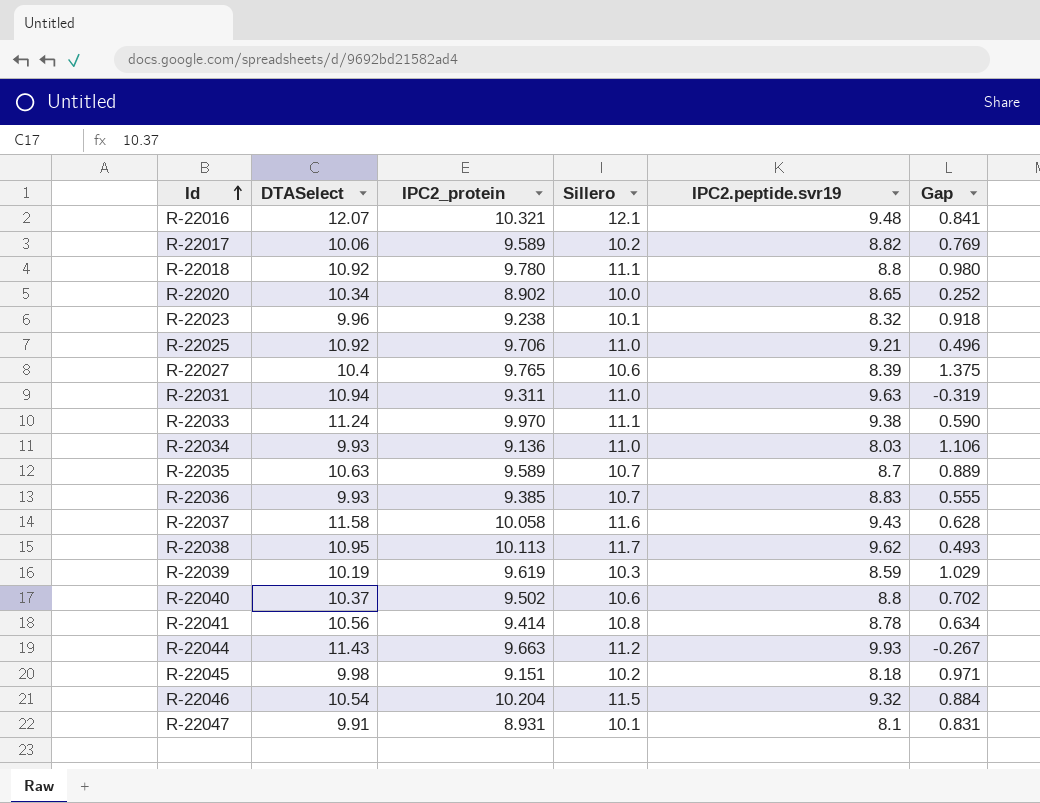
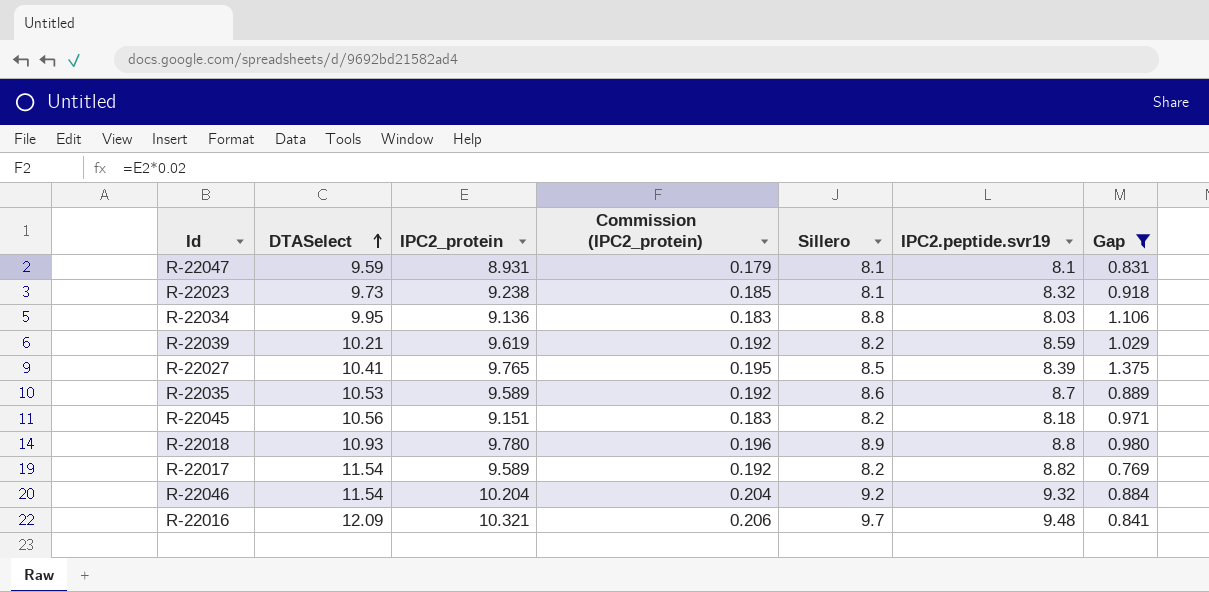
filter: none -> Gap >= 0.769
row order: Id ascending -> DTASelect ascending
column Commission (IPC2_protein) | formula: none -> [IPC2_protein] * 0.02
R-22047 | DTASelect: 9.91 -> 9.59
R-22047 | Sillero: 10.1 -> 8.1
R-22023 | DTASelect: 9.96 -> 9.73
R-22023 | Sillero: 10.1 -> 8.1
R-22034 | DTASelect: 9.93 -> 9.95
R-22034 | Sillero: 11.0 -> 8.8
R-22039 | DTASelect: 10.19 -> 10.21
R-22039 | Sillero: 10.3 -> 8.2
R-22027 | DTASelect: 10.4 -> 10.41
R-22027 | Sillero: 10.6 -> 8.5
R-22035 | DTASelect: 10.63 -> 10.53
R-22035 | Sillero: 10.7 -> 8.6
R-22045 | DTASelect: 9.98 -> 10.56
R-22045 | Sillero: 10.2 -> 8.2
R-22018 | DTASelect: 10.92 -> 10.93
R-22018 | Sillero: 11.1 -> 8.9
R-22017 | DTASelect: 10.06 -> 11.54
R-22017 | Sillero: 10.2 -> 8.2
R-22046 | DTASelect: 10.54 -> 11.54
R-22046 | Sillero: 11.5 -> 9.2
R-22016 | DTASelect: 12.07 -> 12.09
R-22016 | Sillero: 12.1 -> 9.7

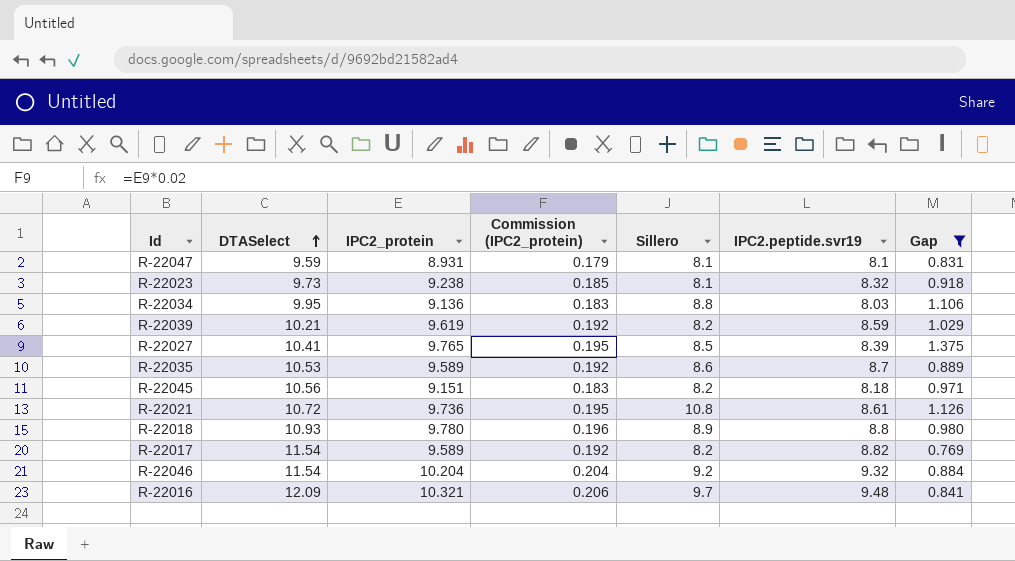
row R-22021: none -> 10.72 | 9.736 | 0.195 | 10.8 | 8.61 | 1.126

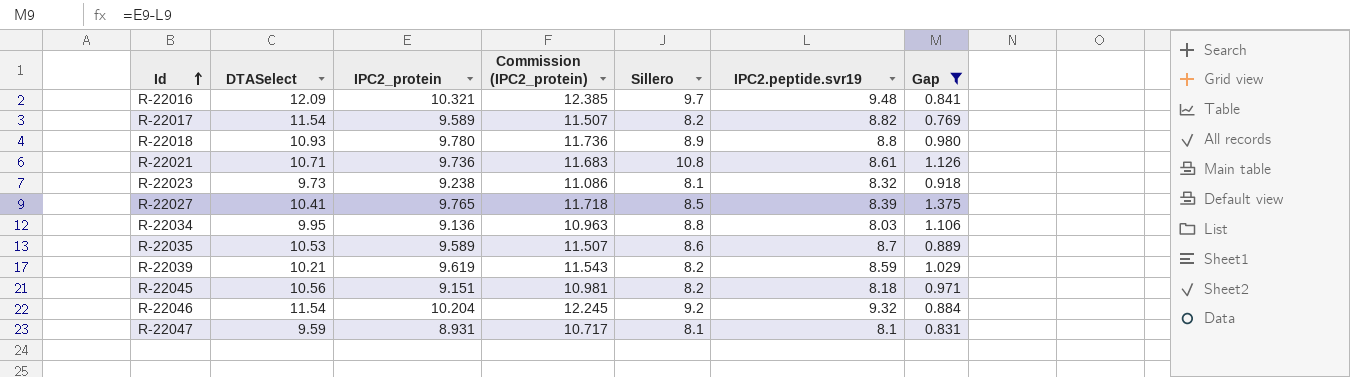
row order: DTASelect ascending -> Id ascending
column Commission (IPC2_protein) | formula: [IPC2_protein] * 0.02 -> [IPC2_protein] * 1.2
R-22021 | DTASelect: 10.72 -> 10.71

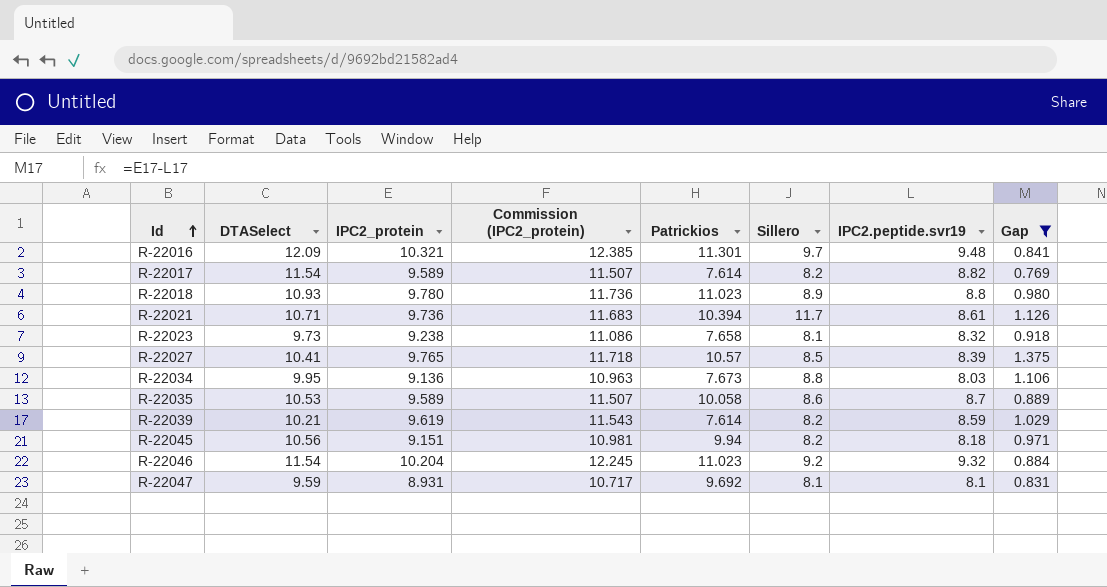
column Patrickios | position: none -> 5
R-22021 | Sillero: 10.8 -> 11.7

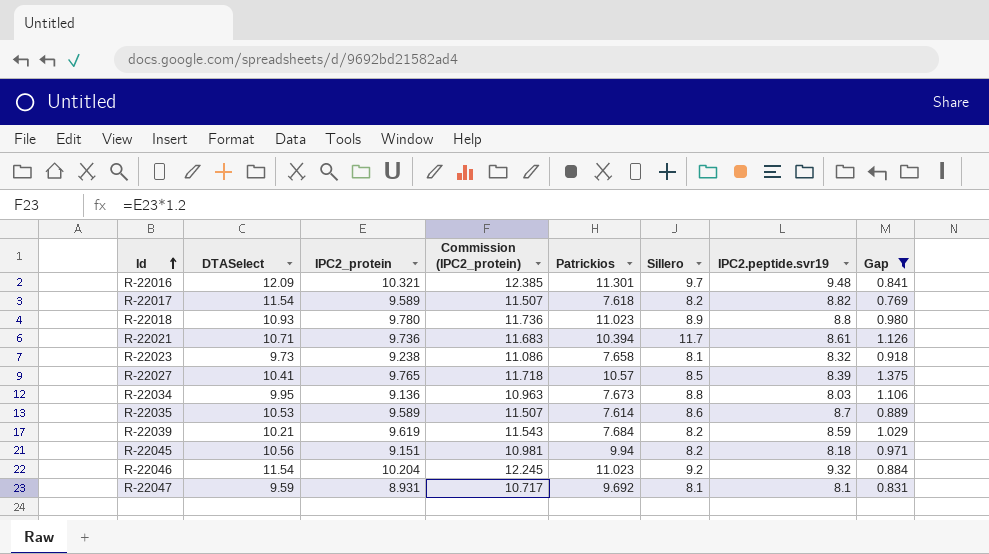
R-22017 | Patrickios: 7.614 -> 7.618
R-22035 | Patrickios: 10.058 -> 7.614
R-22039 | Patrickios: 7.614 -> 7.684

